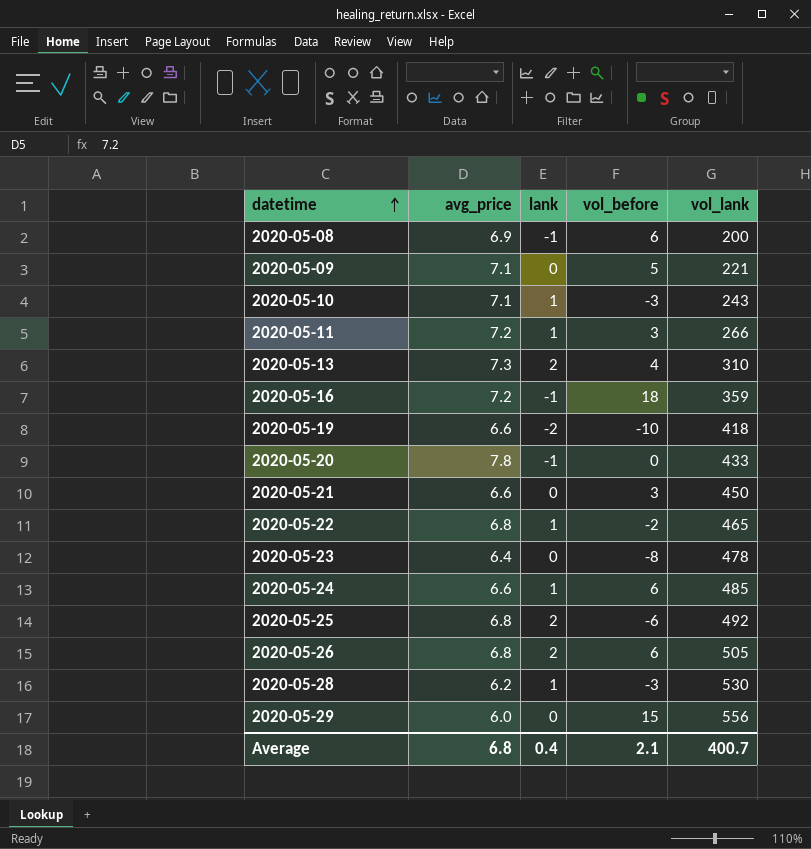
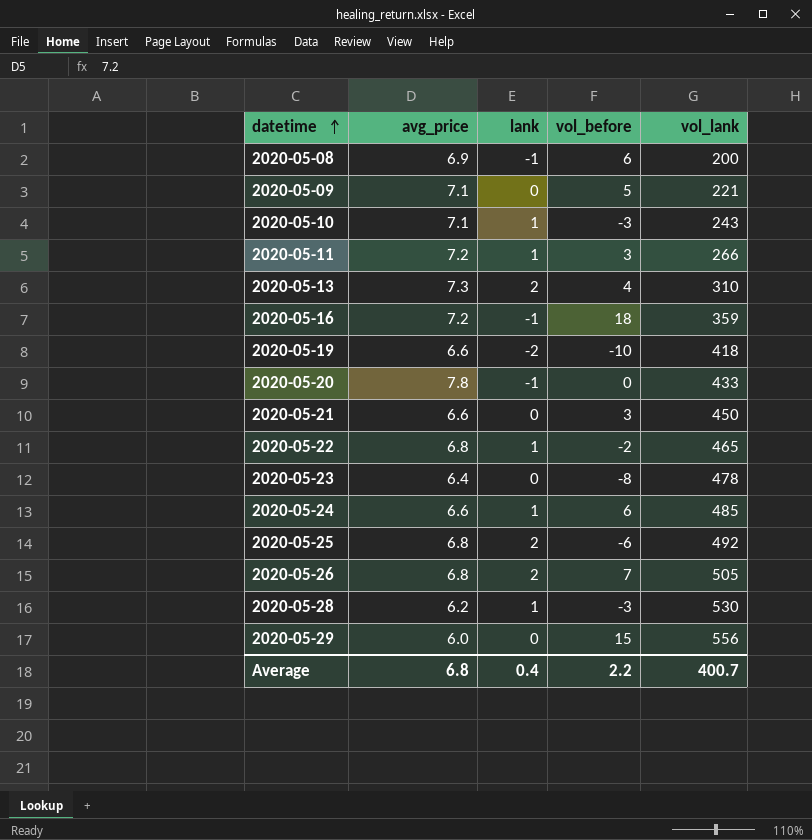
2020-05-26 | vol_before: 6 -> 7
Average | vol_before: 2.1 -> 2.2

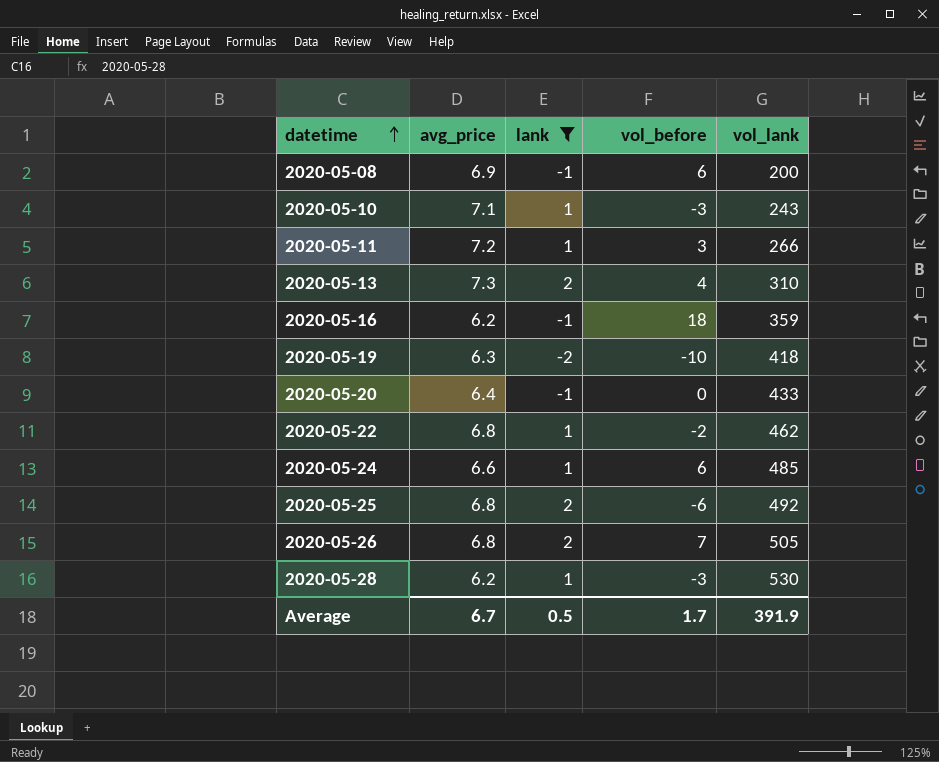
filter: none -> lank != 0
2020-05-16 | avg_price: 7.2 -> 6.2
2020-05-19 | avg_price: 6.6 -> 6.3
2020-05-20 | avg_price: 7.8 -> 6.4
2020-05-22 | vol_lank: 465 -> 462
Average | avg_price: 6.8 -> 6.7
Average | lank: 0.4 -> 0.5
Average | vol_before: 2.2 -> 1.7
Average | vol_lank: 400.7 -> 391.9

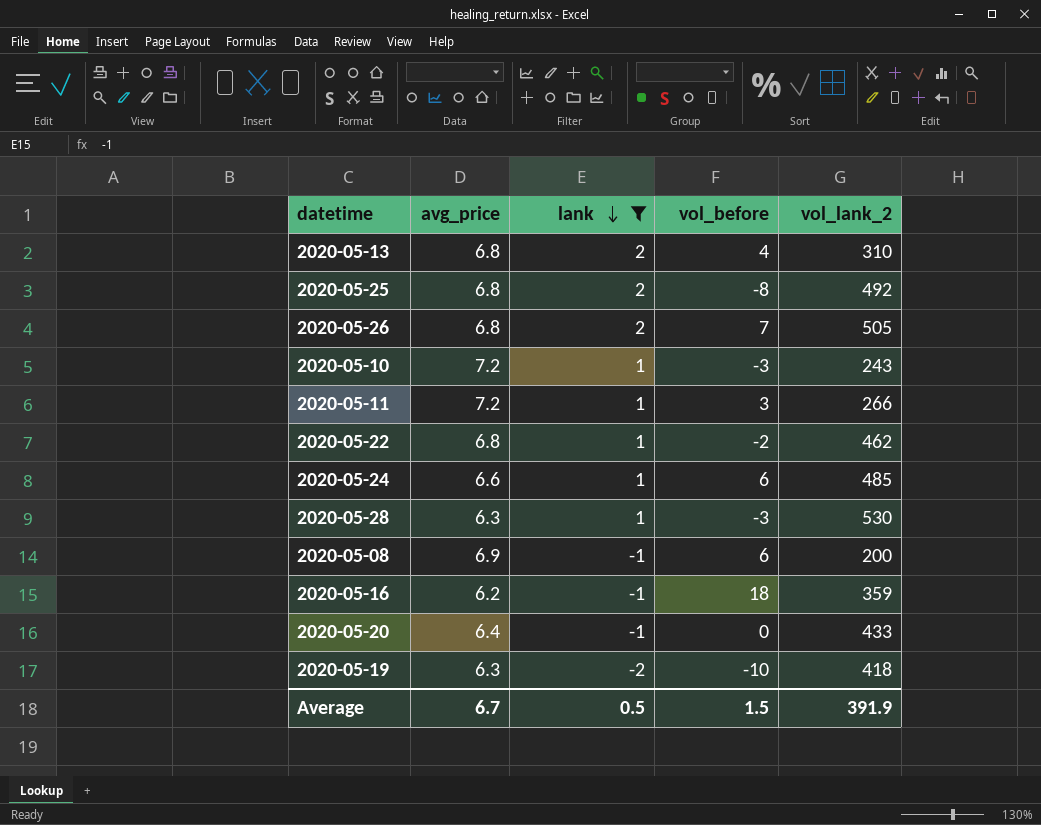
row order: datetime ascending -> lank descending
column name: vol_lank -> vol_lank_2
2020-05-13 | avg_price: 7.3 -> 6.8
2020-05-25 | vol_before: -6 -> -8
2020-05-10 | avg_price: 7.1 -> 7.2
2020-05-28 | avg_price: 6.2 -> 6.3
Average | vol_before: 1.7 -> 1.5

